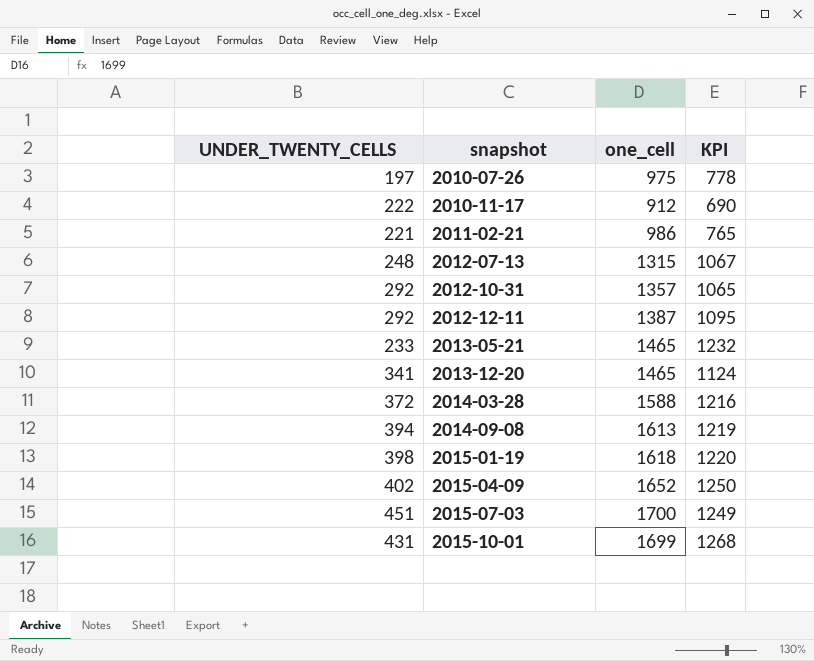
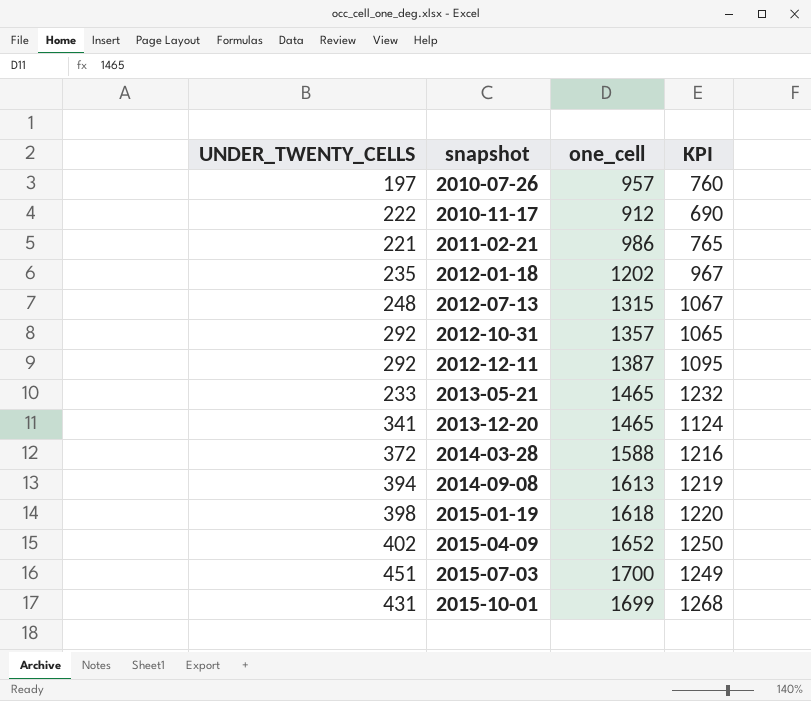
2010-07-26 | one_cell: 975 -> 957
2010-07-26 | KPI: 778 -> 760
row 2012-01-18: none -> 235 | 1202 | 967

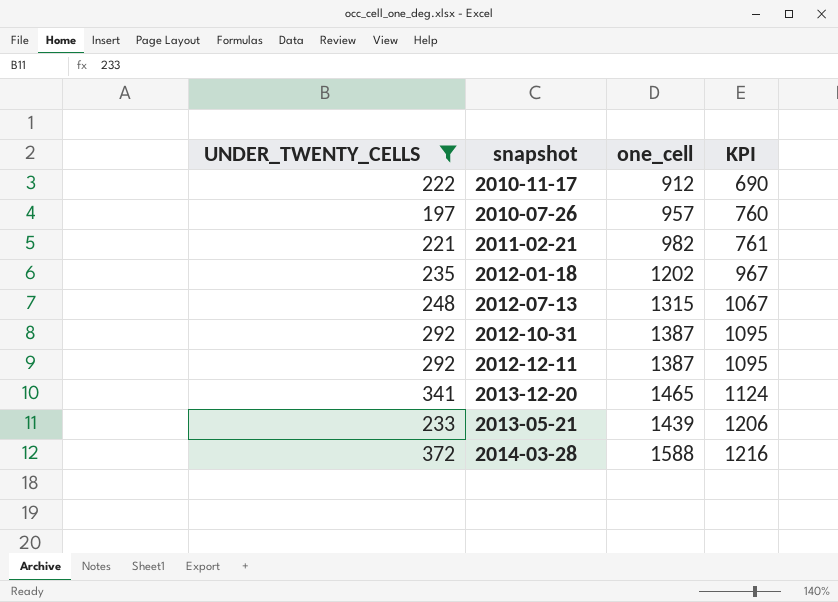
filter: none -> UNDER_TWENTY_CELLS <= 372
row order: snapshot ascending -> KPI ascending
2011-02-21 | one_cell: 986 -> 982
2011-02-21 | KPI: 765 -> 761
2012-10-31 | one_cell: 1357 -> 1387
2012-10-31 | KPI: 1065 -> 1095
2013-05-21 | one_cell: 1465 -> 1439
2013-05-21 | KPI: 1232 -> 1206

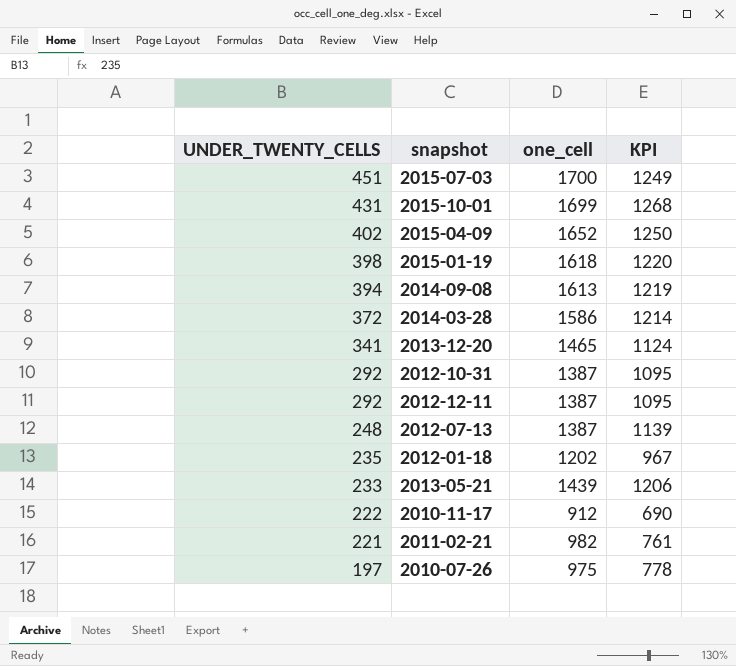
filter: UNDER_TWENTY_CELLS <= 372 -> none
row order: KPI ascending -> UNDER_TWENTY_CELLS descending
2014-03-28 | one_cell: 1588 -> 1586
2014-03-28 | KPI: 1216 -> 1214
2012-07-13 | one_cell: 1315 -> 1387
2012-07-13 | KPI: 1067 -> 1139
2010-07-26 | one_cell: 957 -> 975
2010-07-26 | KPI: 760 -> 778

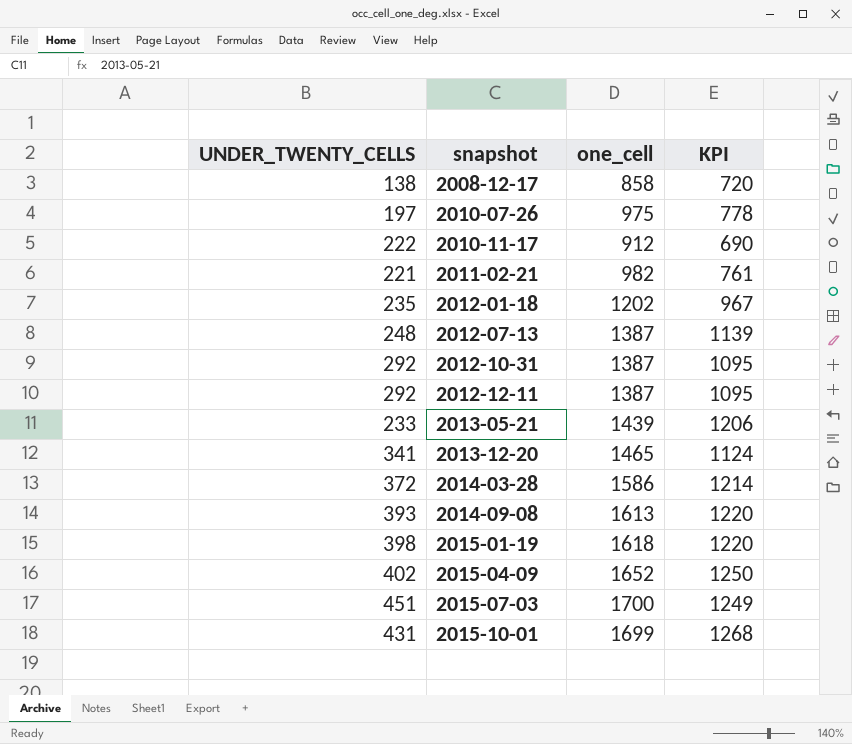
row order: UNDER_TWENTY_CELLS descending -> snapshot ascending
row 2008-12-17: none -> 138 | 858 | 720
2014-09-08 | UNDER_TWENTY_CELLS: 394 -> 393
2014-09-08 | KPI: 1219 -> 1220

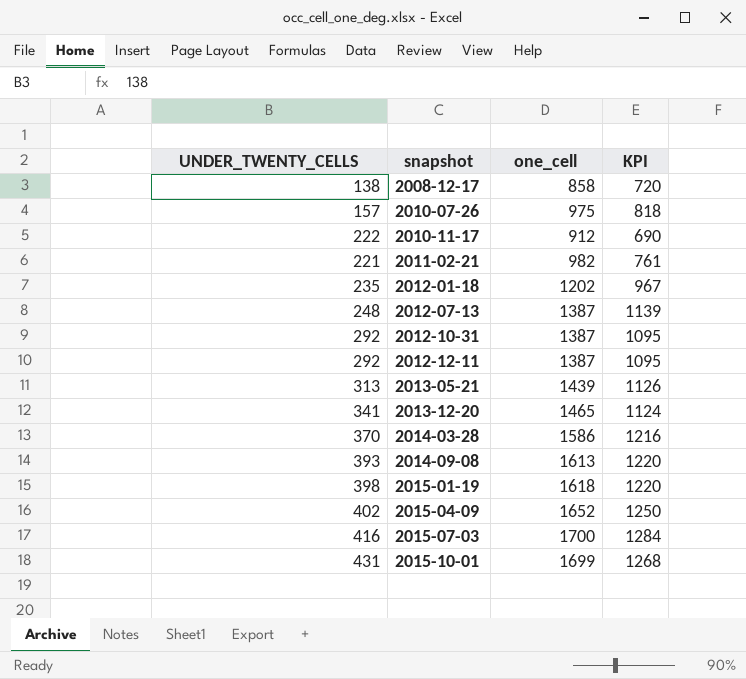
2010-07-26 | UNDER_TWENTY_CELLS: 197 -> 157
2010-07-26 | KPI: 778 -> 818
2013-05-21 | UNDER_TWENTY_CELLS: 233 -> 313
2013-05-21 | KPI: 1206 -> 1126
2014-03-28 | UNDER_TWENTY_CELLS: 372 -> 370
2014-03-28 | KPI: 1214 -> 1216
2015-07-03 | UNDER_TWENTY_CELLS: 451 -> 416
2015-07-03 | KPI: 1249 -> 1284

